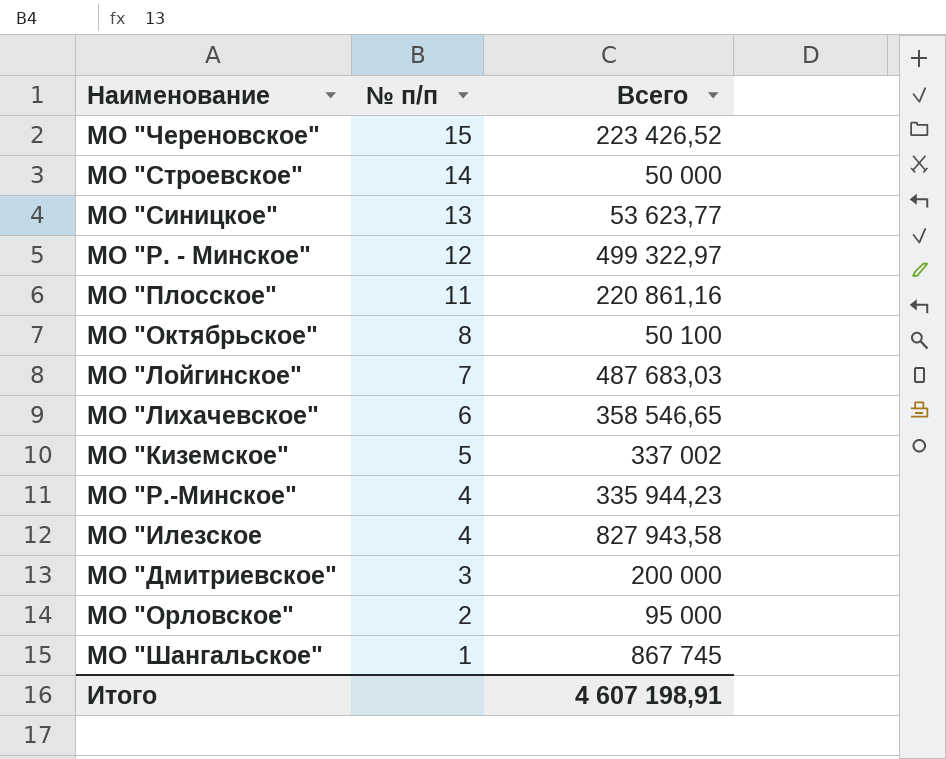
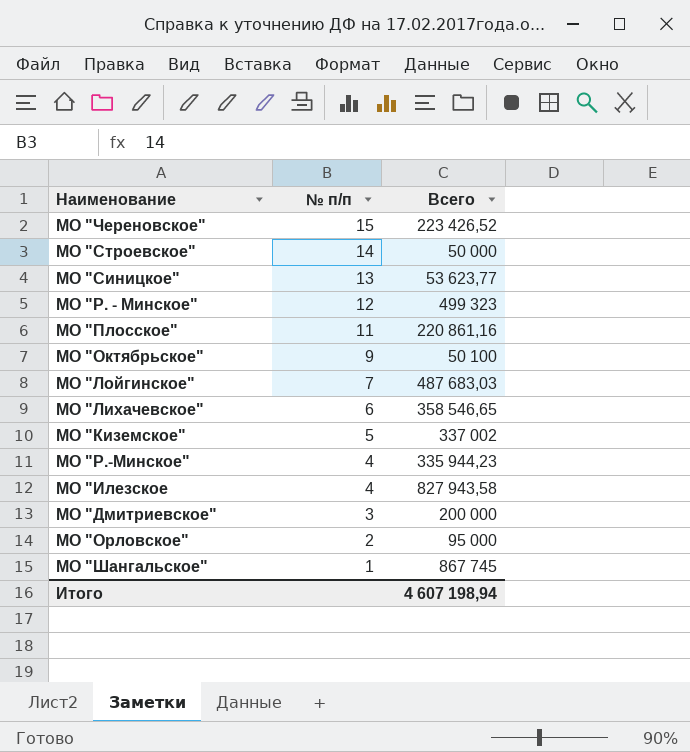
МО "Р. - Минское" | Всего: 499 322,97 -> 499 323
МО "Октябрьское" | № п/п: 8 -> 9
Итого | Всего: 4 607 198,91 -> 4 607 198,94

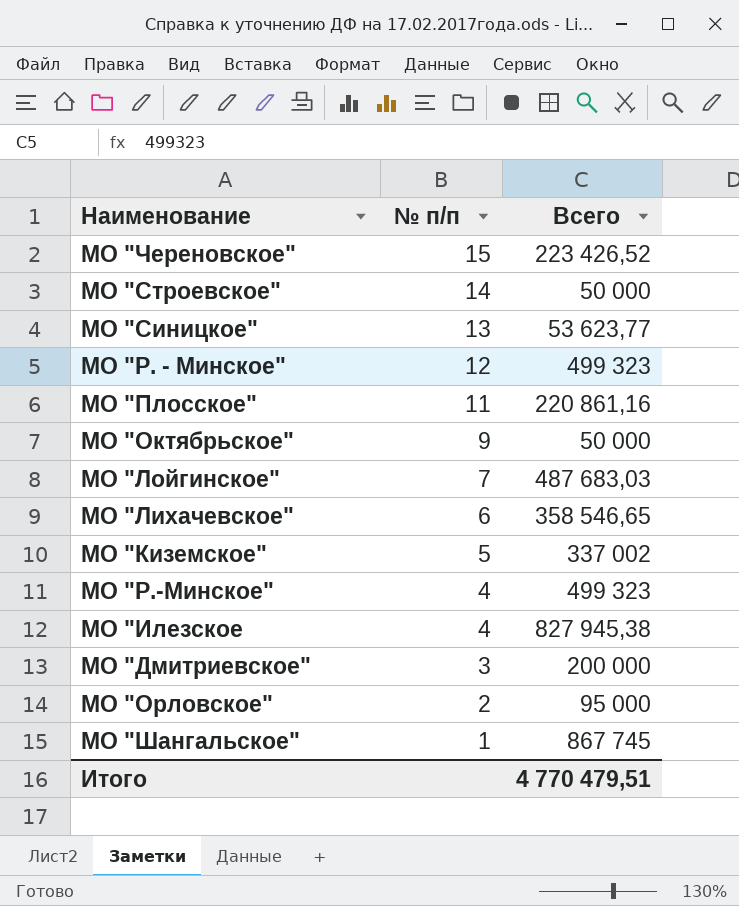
МО "Октябрьское" | Всего: 50 100 -> 50 000
МО "Р.-Минское" | Всего: 335 944,23 -> 499 323
МО "Илезское | Всего: 827 943,58 -> 827 945,38
Итого | Всего: 4 607 198,94 -> 4 770 479,51

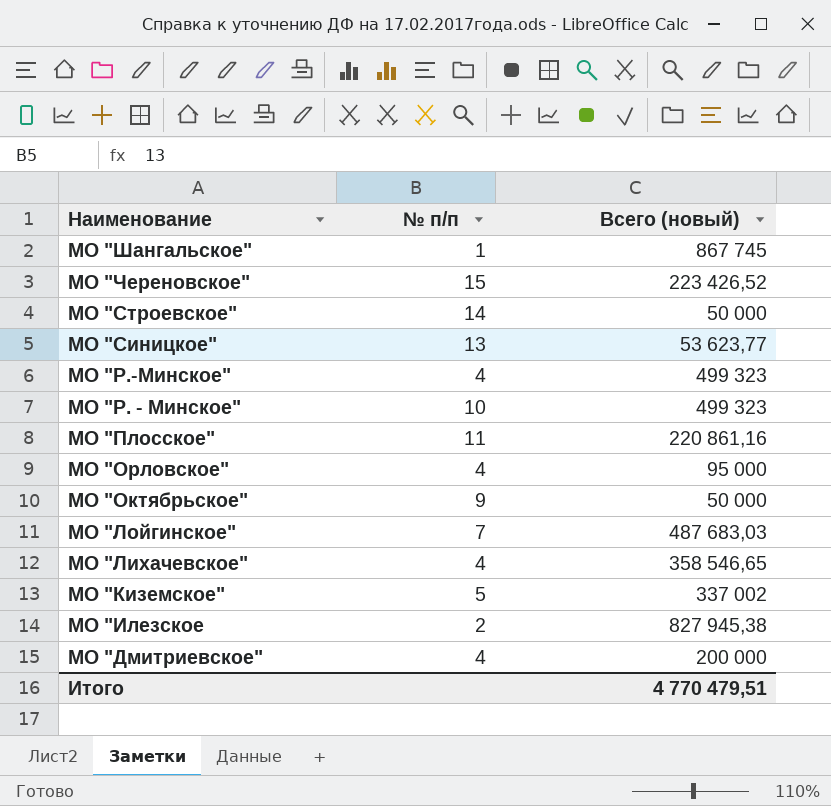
row order: № п/п descending -> Наименование descending
column name: Всего -> Всего (новый)
МО "Р. - Минское" | № п/п: 12 -> 10
МО "Орловское" | № п/п: 2 -> 4
МО "Лихачевское" | № п/п: 6 -> 4
МО "Илезское | № п/п: 4 -> 2
МО "Дмитриевское" | № п/п: 3 -> 4

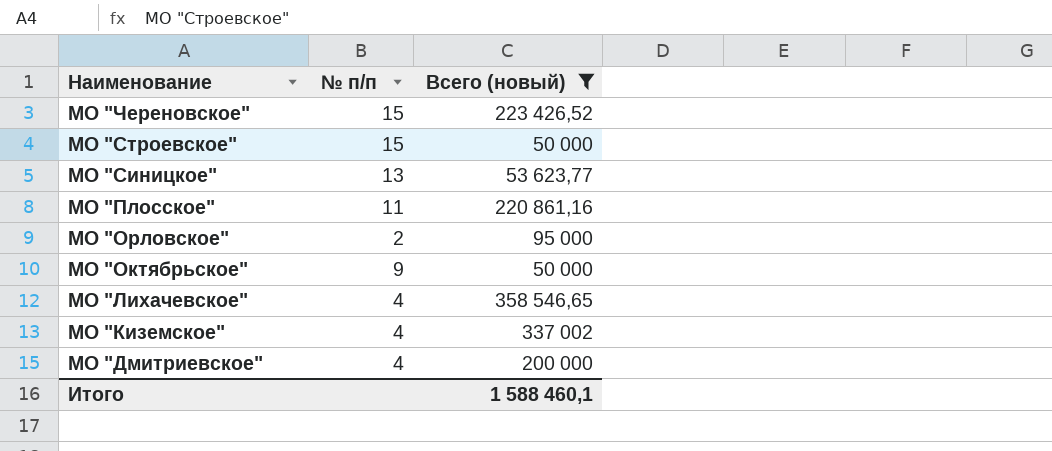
filter: none -> Всего (новый) <= 358 546,65
МО "Строевское" | № п/п: 14 -> 15
МО "Орловское" | № п/п: 4 -> 2
МО "Киземское" | № п/п: 5 -> 4
Итого | Всего (новый): 4 770 479,51 -> 1 588 460,1

